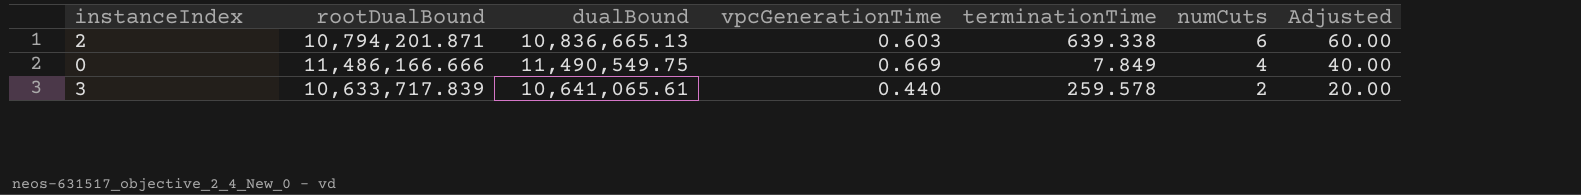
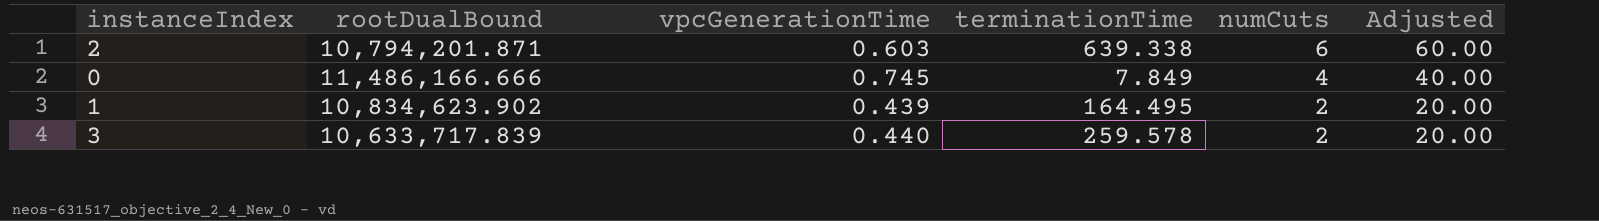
column dualBound | position: 3 -> none
0 | vpcGenerationTime: 0.669 -> 0.745
row 1: none -> 10,834,623.902 | 0.439 | 164.495 | 2 | 20.00

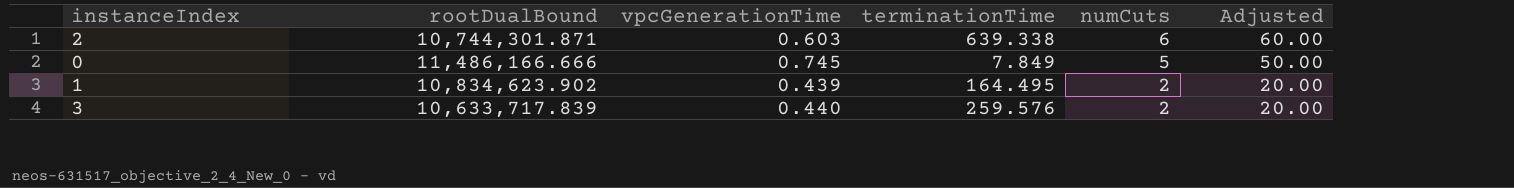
2 | rootDualBound: 10,794,201.871 -> 10,744,301.871
0 | numCuts: 4 -> 5
0 | Adjusted: 40.00 -> 50.00
3 | terminationTime: 259.578 -> 259.576

